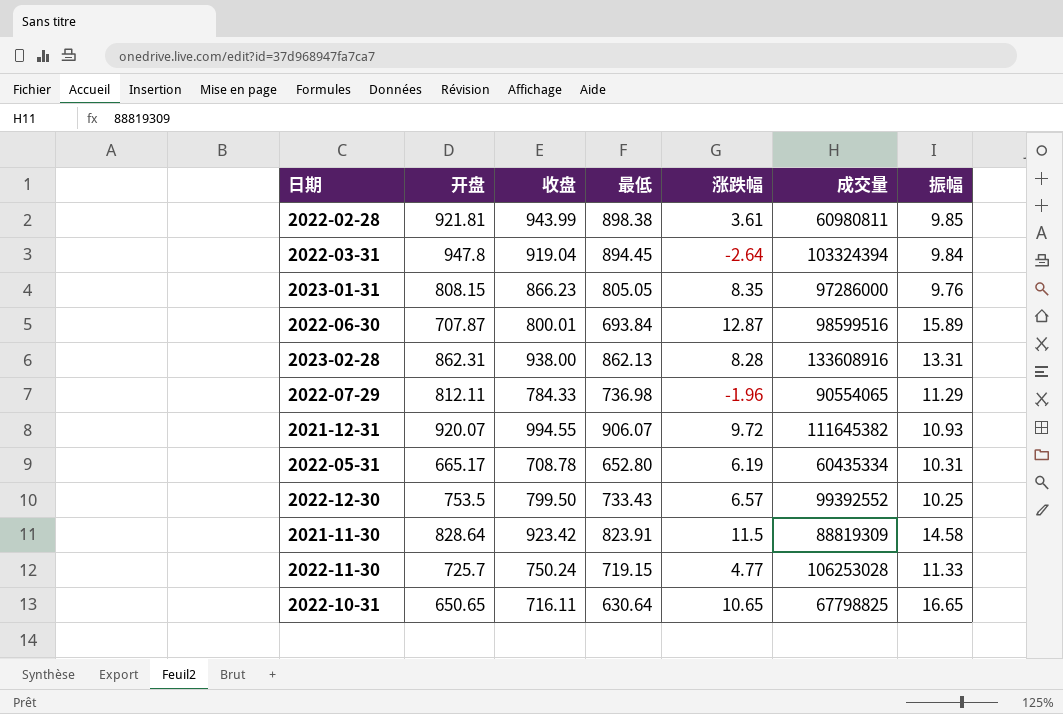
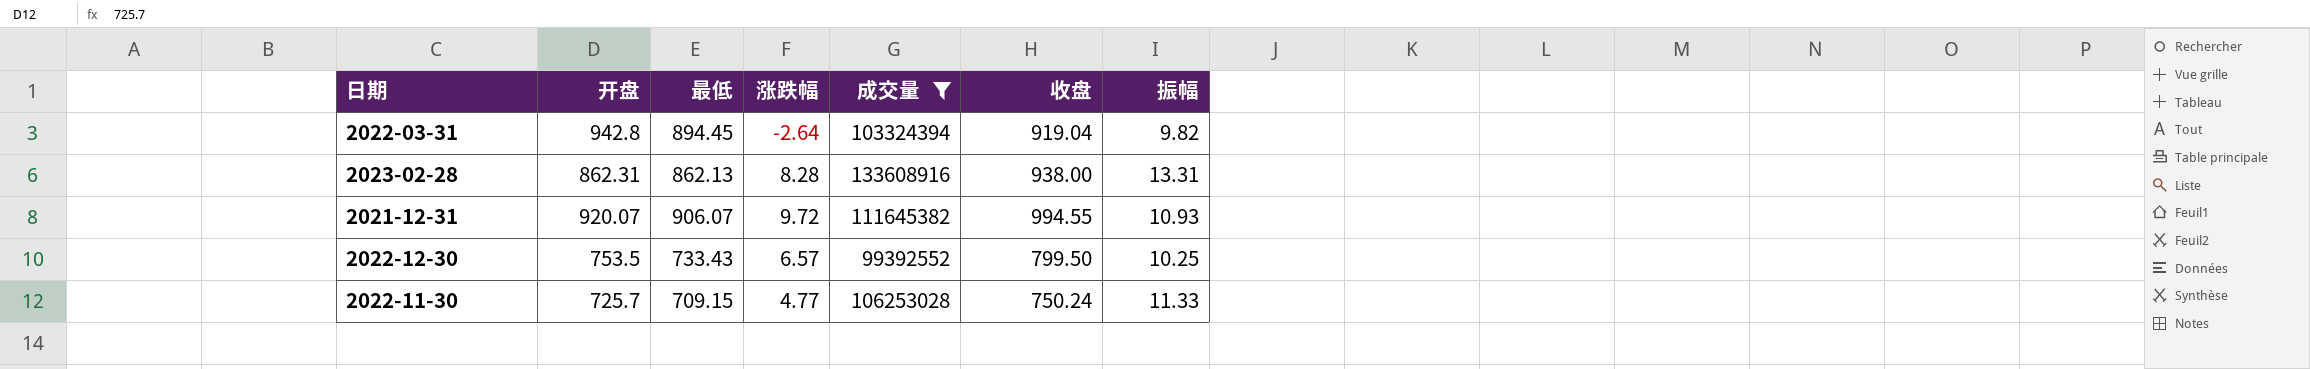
filter: none -> 成交量 >= 99392552
column 收盘 | position: 3 -> 6
2022-03-31 | 开盘: 947.8 -> 942.8
2022-03-31 | 振幅: 9.84 -> 9.82
2022-11-30 | 最低: 719.15 -> 709.15

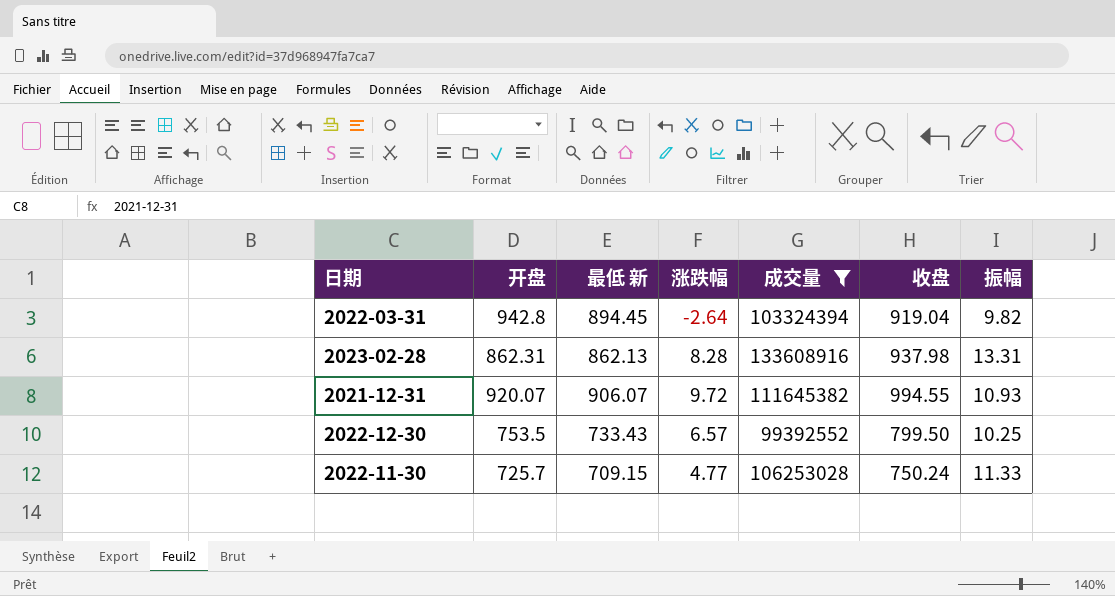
column name: 最低 -> 最低 新
2023-02-28 | 收盘: 938.00 -> 937.98

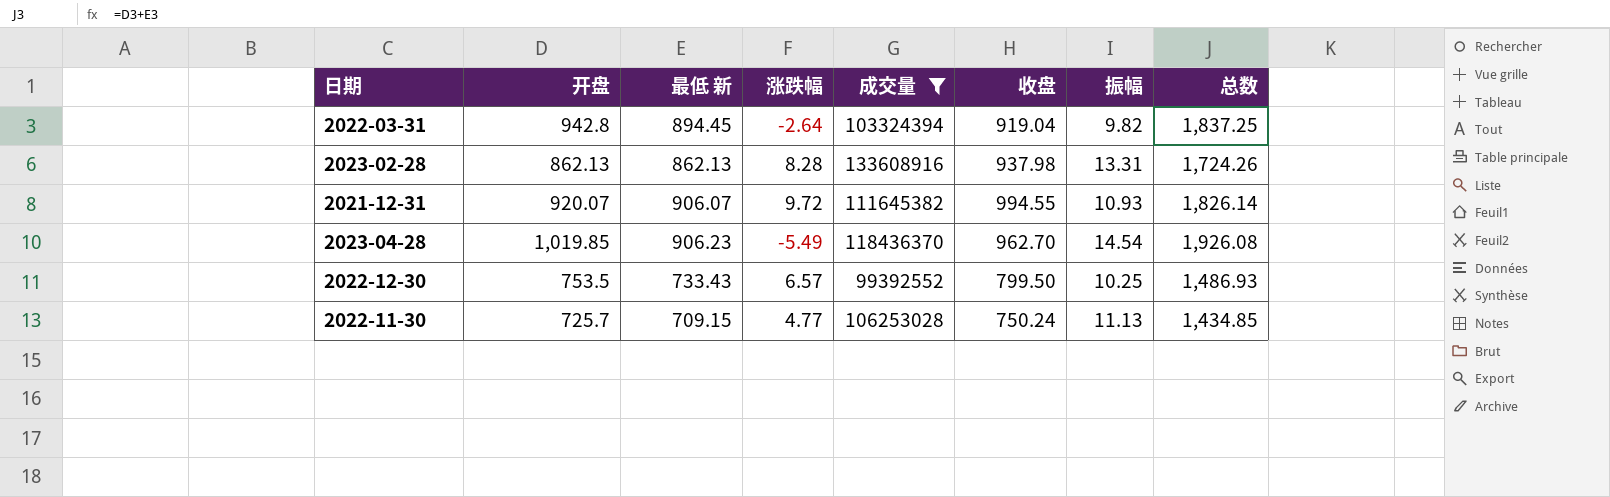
column 总数 | formula: none -> [开盘] + [最低 新]
2023-02-28 | 开盘: 862.31 -> 862.13
row 2023-04-28: none -> 1,019.85 | 906.23 | -5.49 | 118436370 | 962.70 | 14.54 | 1,926.08
2022-11-30 | 振幅: 11.33 -> 11.13

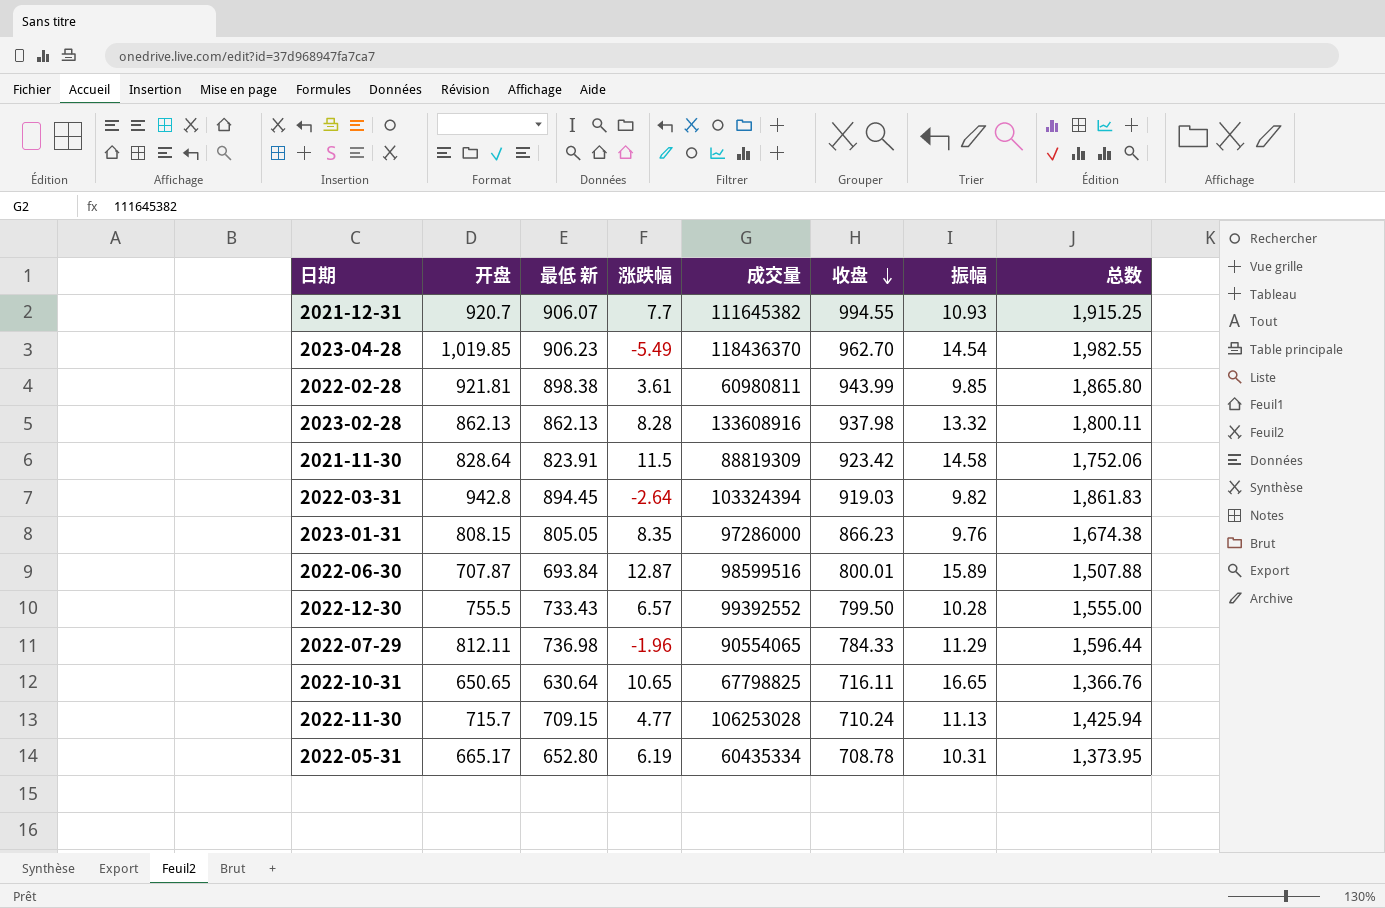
filter: 成交量 >= 99392552 -> none
row order: none -> 收盘 descending
column 总数 | formula: [开盘] + [最低 新] -> [开盘] + [收盘]
2021-12-31 | 开盘: 920.07 -> 920.7
2021-12-31 | 涨跌幅: 9.72 -> 7.7
2023-02-28 | 振幅: 13.31 -> 13.32
2022-03-31 | 收盘: 919.04 -> 919.03
2022-12-30 | 开盘: 753.5 -> 755.5
2022-12-30 | 振幅: 10.25 -> 10.28
2022-11-30 | 开盘: 725.7 -> 715.7
2022-11-30 | 收盘: 750.24 -> 710.24

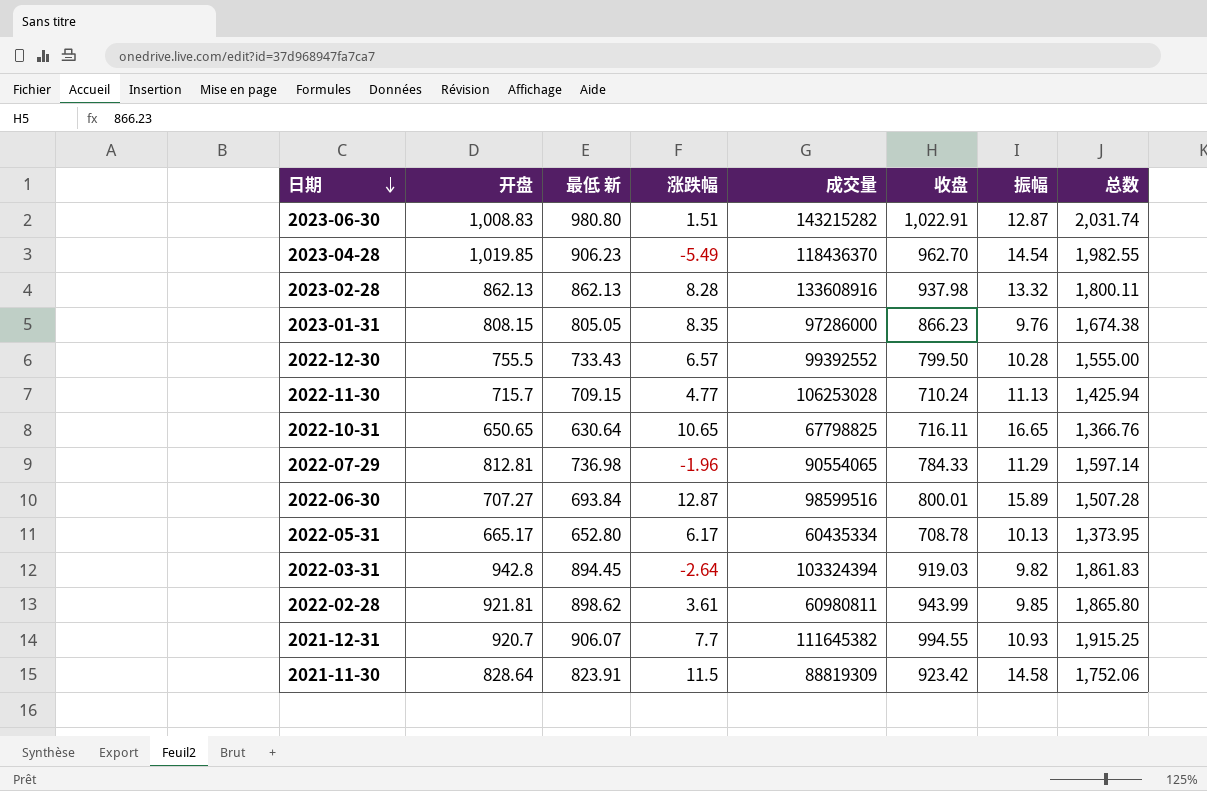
row order: 收盘 descending -> 日期 descending
row 2023-06-30: none -> 1,008.83 | 980.80 | 1.51 | 143215282 | 1,022.91 | 12.87 | 2,031.74
2022-07-29 | 开盘: 812.11 -> 812.81
2022-07-29 | 总数: 1,596.44 -> 1,597.14
2022-06-30 | 开盘: 707.87 -> 707.27
2022-06-30 | 总数: 1,507.88 -> 1,507.28
2022-05-31 | 涨跌幅: 6.19 -> 6.17
2022-05-31 | 振幅: 10.31 -> 10.13
2022-02-28 | 最低 新: 898.38 -> 898.62

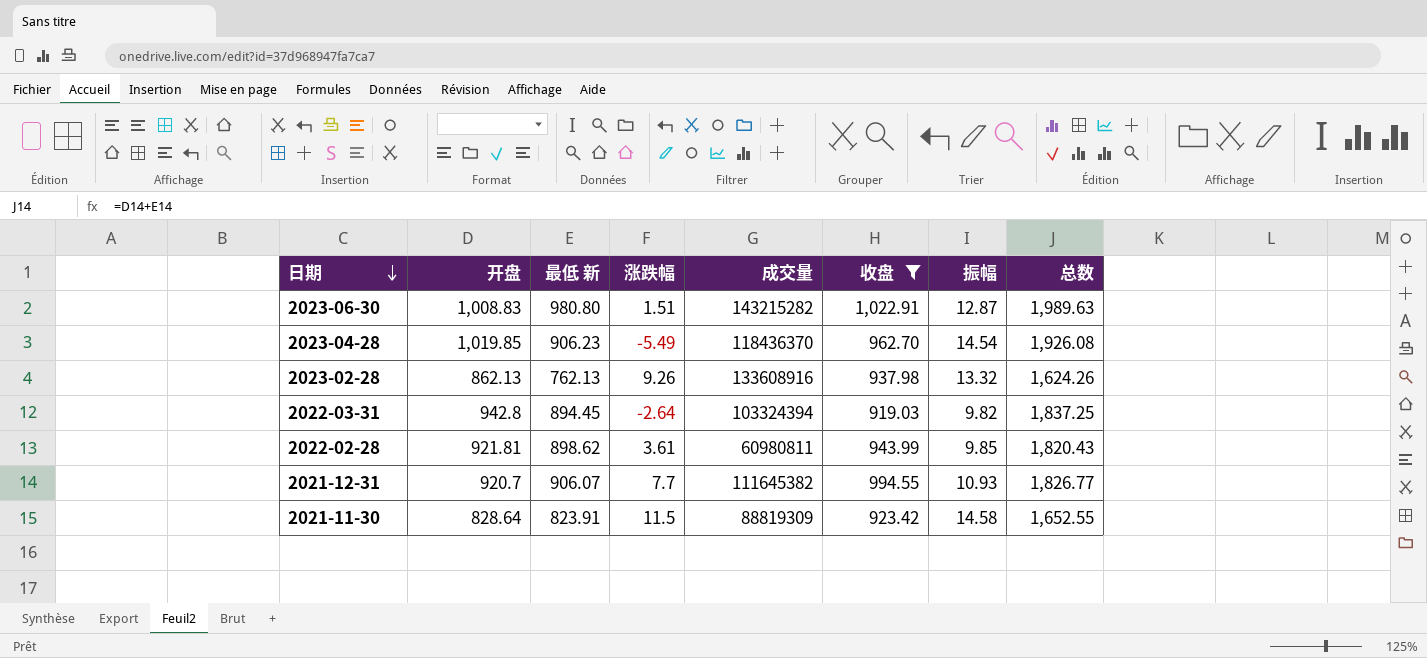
filter: none -> 收盘 >= 919.03
column 总数 | formula: [开盘] + [收盘] -> [开盘] + [最低 新]
2023-02-28 | 最低 新: 862.13 -> 762.13
2023-02-28 | 涨跌幅: 8.28 -> 9.26

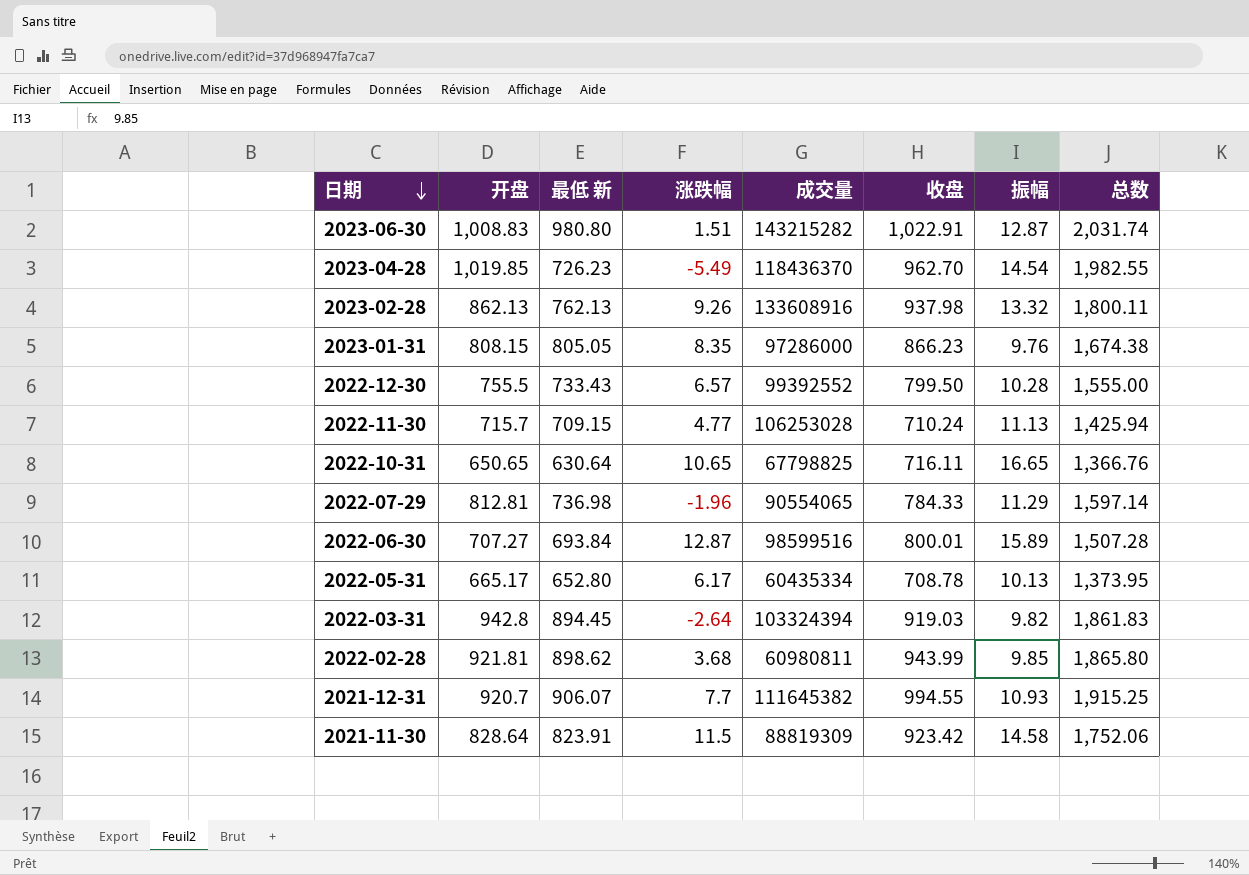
filter: 收盘 >= 919.03 -> none
column 总数 | formula: [开盘] + [最低 新] -> [开盘] + [收盘]
2023-04-28 | 最低 新: 906.23 -> 726.23
2022-02-28 | 涨跌幅: 3.61 -> 3.68

